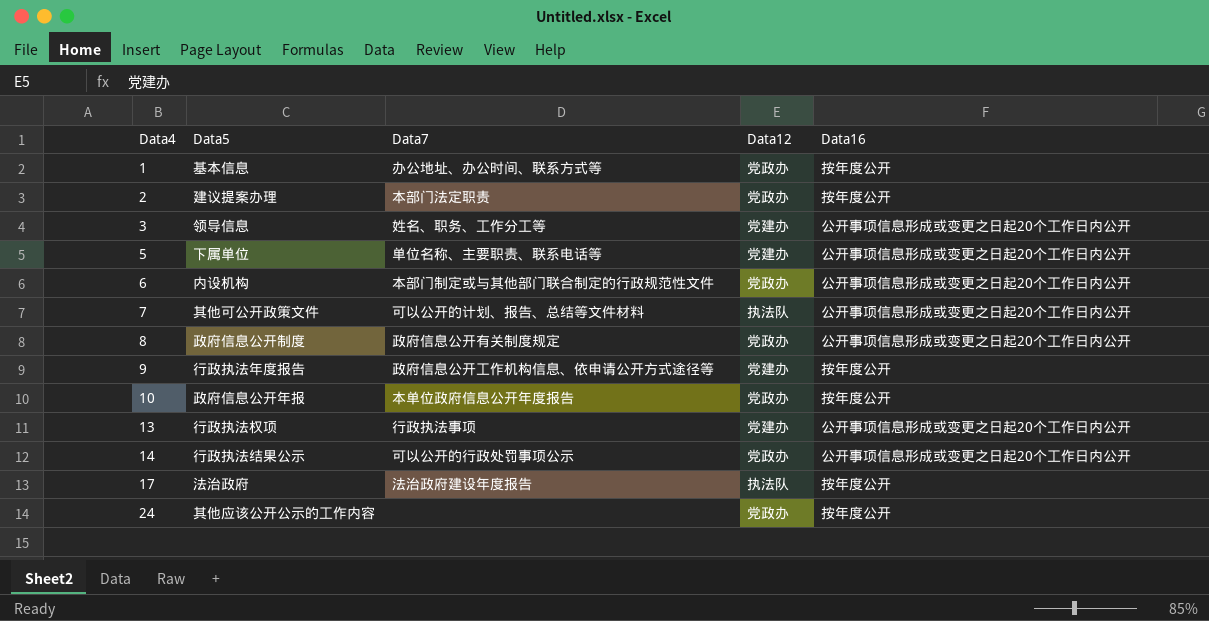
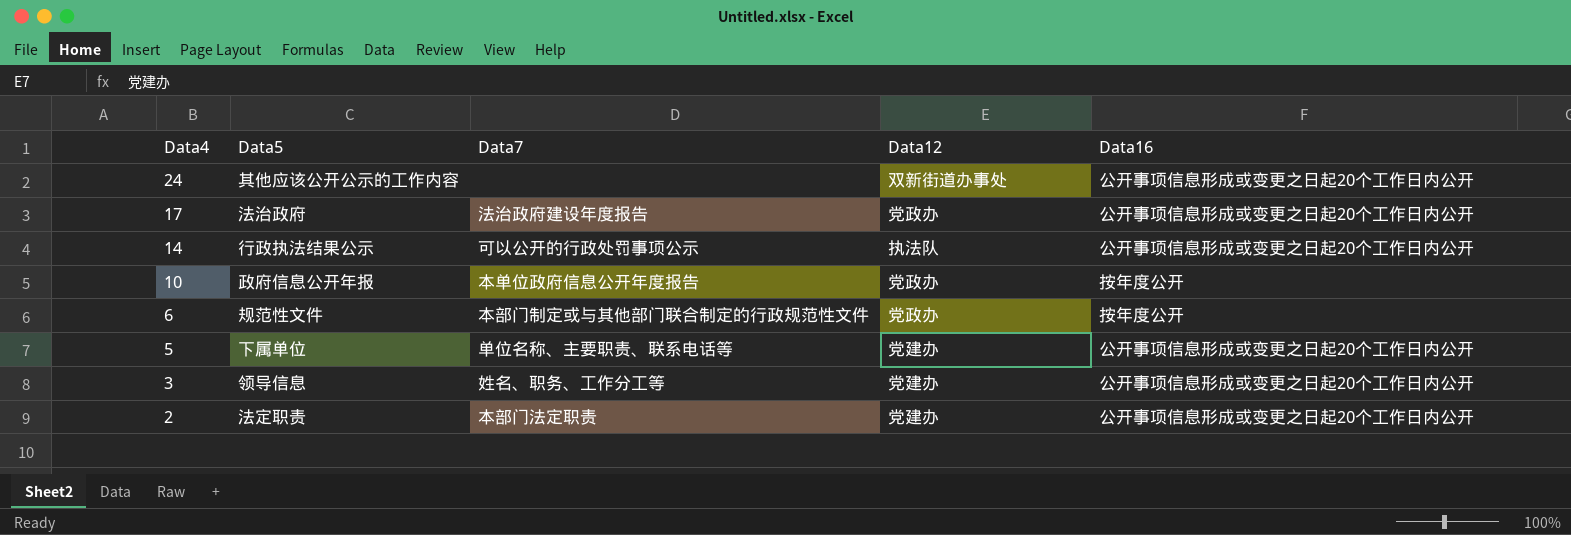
row order: Data4 ascending -> Data4 descending
row 1: 基本信息 | 办公地址、办公时间、联系方式等 | 党政办 | 按年度公开 -> none
row 7: 其他可公开政策文件 | 可以公开的计划、报告、总结等文件材料 | 执法队 | 公开事项信息形成或变更之日起20个工作日内公开 -> none
row 8: 政府信息公开制度 | 政府信息公开有关制度规定 | 党政办 | 公开事项信息形成或变更之日起20个工作日内公开 -> none
row 9: 行政执法年度报告 | 政府信息公开工作机构信息、依申请公开方式途径等 | 党建办 | 按年度公开 -> none
row 13: 行政执法权项 | 行政执法事项 | 党建办 | 公开事项信息形成或变更之日起20个工作日内公开 -> none
24 | Data12: 党政办 -> 双新街道办事处
24 | Data16: 按年度公开 -> 公开事项信息形成或变更之日起20个工作日内公开
17 | Data12: 执法队 -> 党政办
17 | Data16: 按年度公开 -> 公开事项信息形成或变更之日起20个工作日内公开
14 | Data12: 党政办 -> 执法队
6 | Data5: 内设机构 -> 规范性文件
6 | Data16: 公开事项信息形成或变更之日起20个工作日内公开 -> 按年度公开
2 | Data5: 建议提案办理 -> 法定职责
2 | Data12: 党政办 -> 党建办
2 | Data16: 按年度公开 -> 公开事项信息形成或变更之日起20个工作日内公开

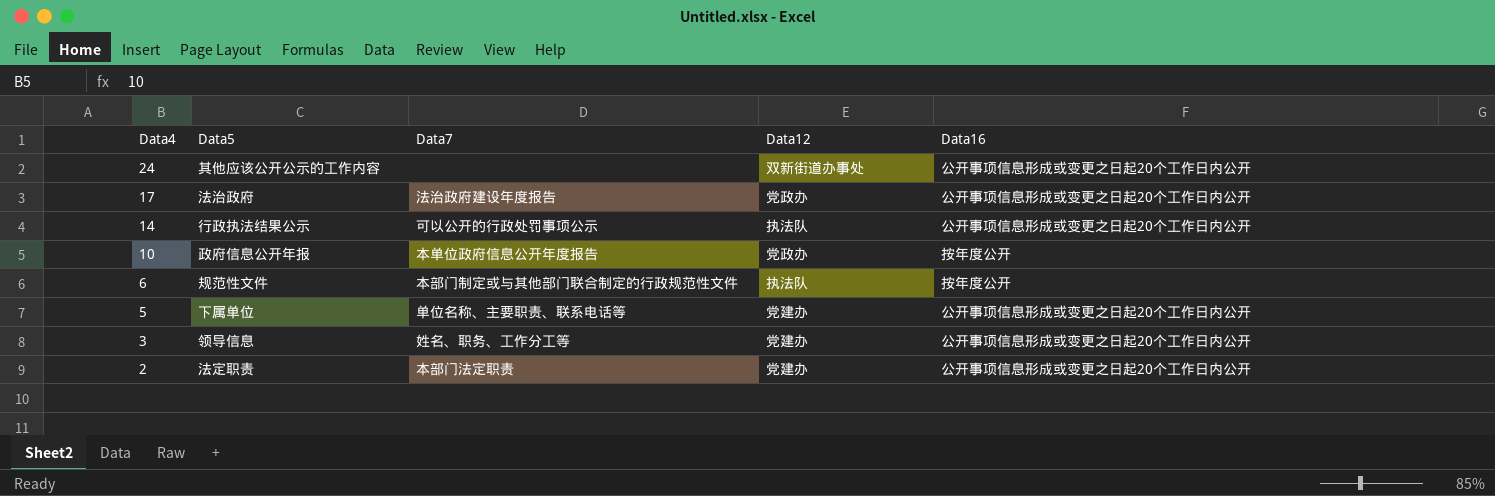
6 | Data12: 党政办 -> 执法队

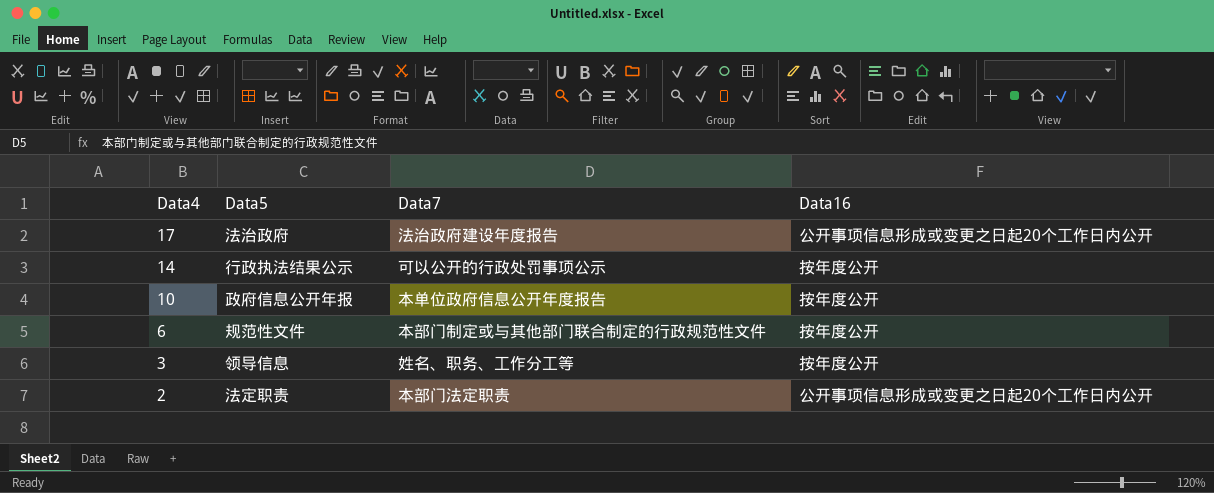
column Data12 | position: 4 -> none
row 24: 其他应该公开公示的工作内容 | none | 双新街道办事处 | 公开事项信息形成或变更之日起20个工作日内公开 -> none
row 5: 下属单位 | 单位名称、主要职责、联系电话等 | 党建办 | 公开事项信息形成或变更之日起20个工作日内公开 -> none
14 | Data16: 公开事项信息形成或变更之日起20个工作日内公开 -> 按年度公开
3 | Data16: 公开事项信息形成或变更之日起20个工作日内公开 -> 按年度公开

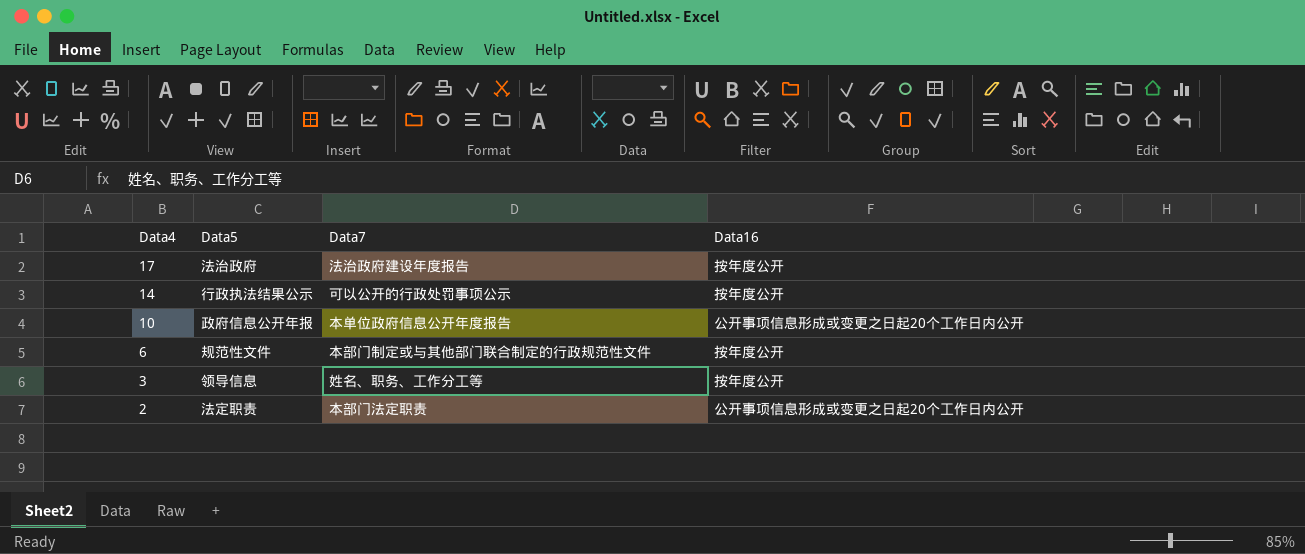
17 | Data16: 公开事项信息形成或变更之日起20个工作日内公开 -> 按年度公开
10 | Data16: 按年度公开 -> 公开事项信息形成或变更之日起20个工作日内公开

